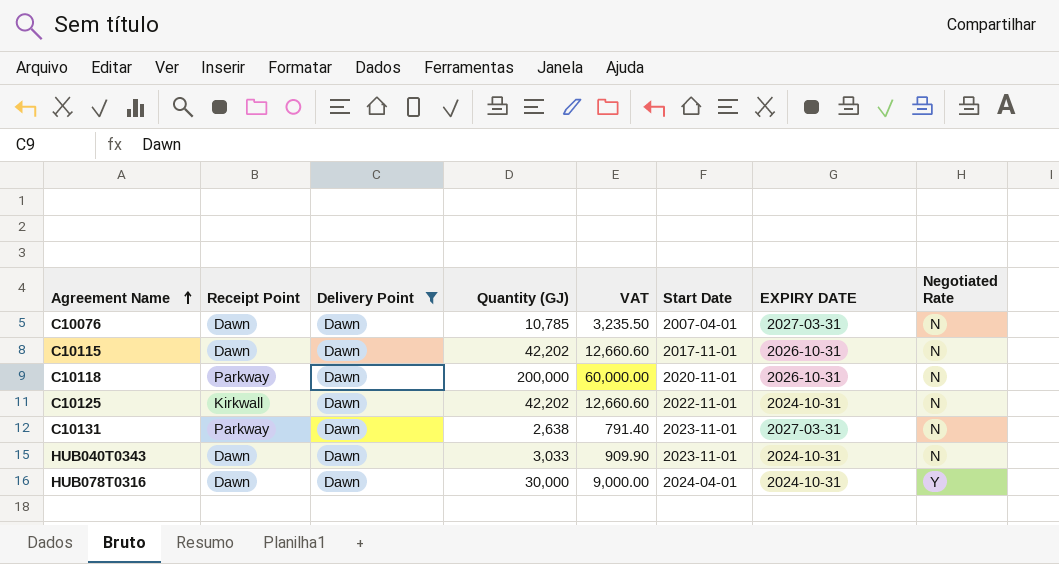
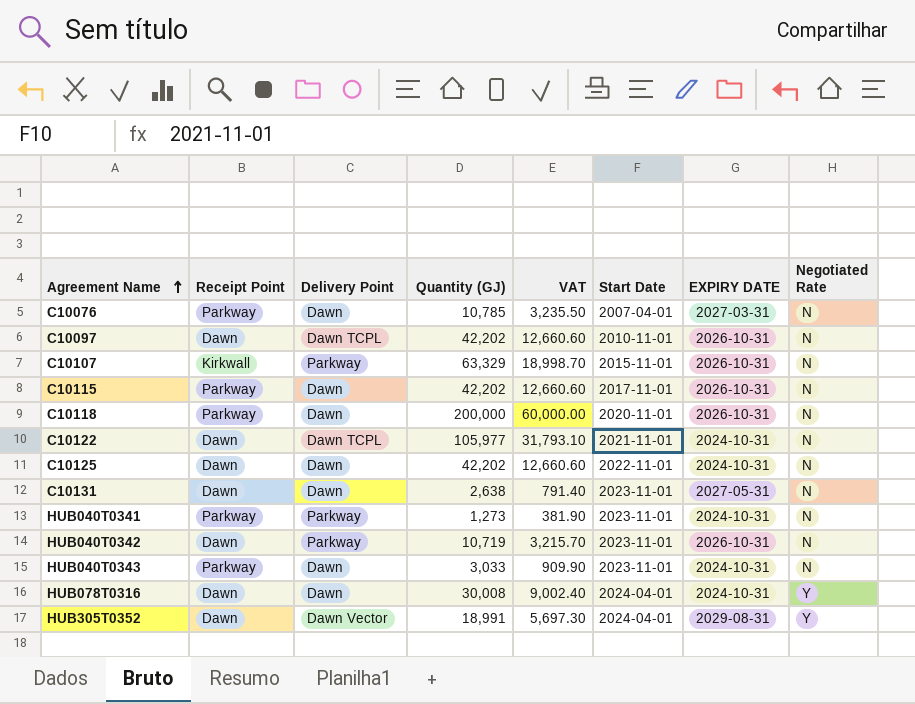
filter: Delivery Point = Dawn -> none
C10076 | Receipt Point: Dawn -> Parkway
C10115 | Receipt Point: Dawn -> Parkway
C10125 | Receipt Point: Kirkwall -> Dawn
C10131 | Receipt Point: Parkway -> Dawn
C10131 | EXPIRY DATE: 2027-03-31 -> 2027-05-31
HUB040T0343 | Receipt Point: Dawn -> Parkway
HUB078T0316 | Quantity (GJ): 30,000 -> 30,008
HUB078T0316 | VAT: 9,000.00 -> 9,002.40

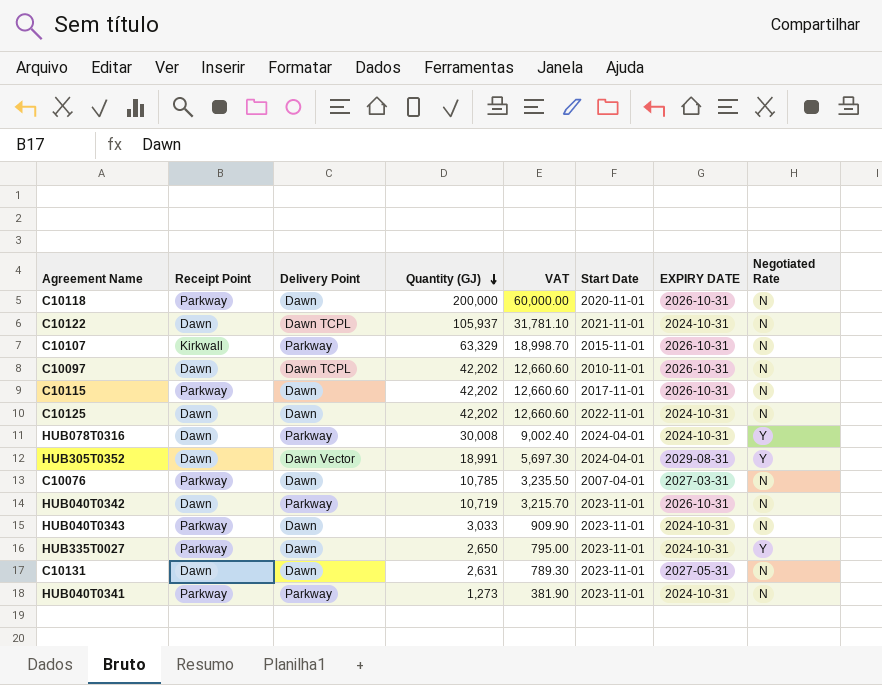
row order: Agreement Name ascending -> Quantity (GJ) descending
C10122 | Quantity (GJ): 105,977 -> 105,937
C10122 | VAT: 31,793.10 -> 31,781.10
HUB078T0316 | Delivery Point: Dawn -> Parkway
row HUB335T0027: none -> Parkway | Dawn | 2,650 | 795.00 | 2023-11-01 | 2024-10-31 | Y
C10131 | Quantity (GJ): 2,638 -> 2,631
C10131 | VAT: 791.40 -> 789.30

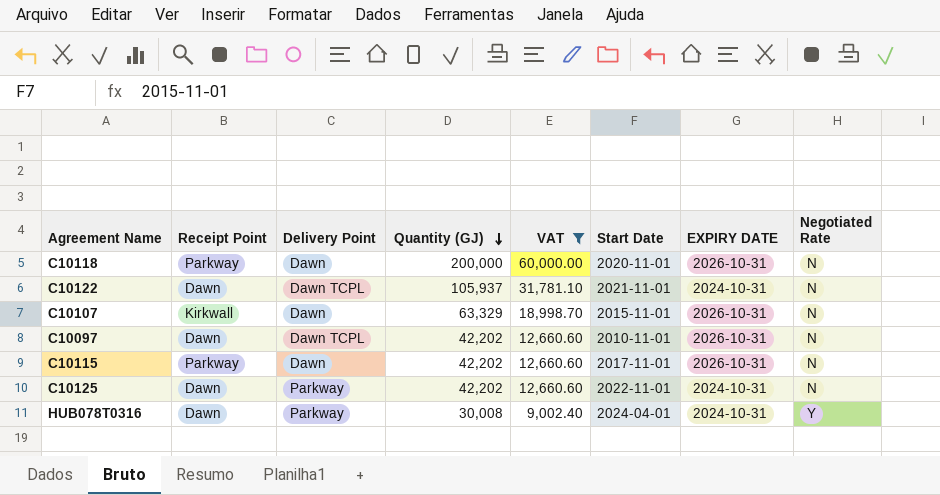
filter: none -> VAT >= 9,002.40
C10107 | Delivery Point: Parkway -> Dawn
C10125 | Delivery Point: Dawn -> Parkway

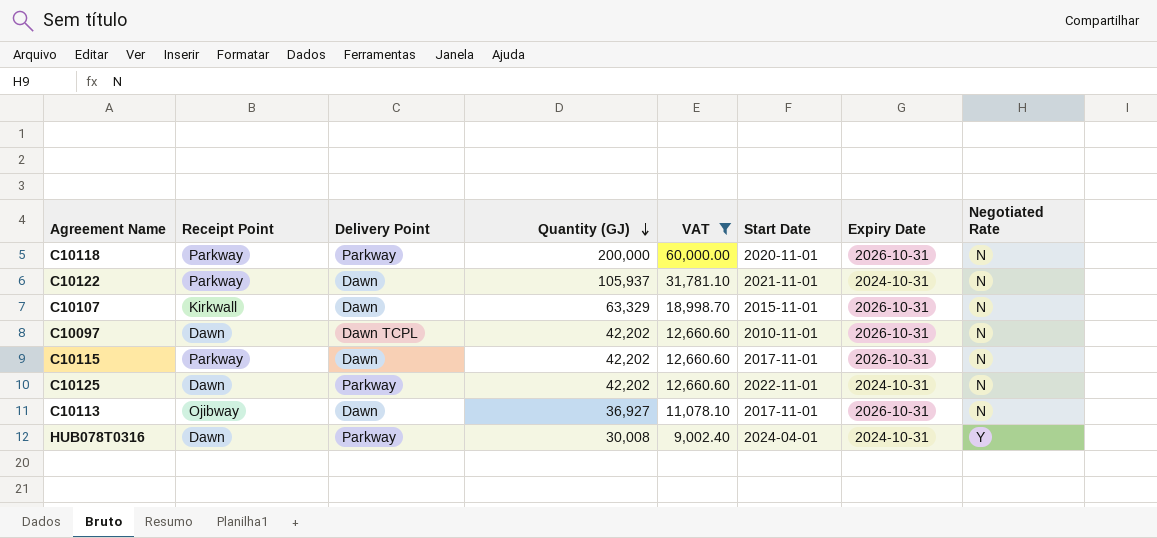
column name: EXPIRY DATE -> Expiry Date
C10118 | Delivery Point: Dawn -> Parkway
C10122 | Receipt Point: Dawn -> Parkway
C10122 | Delivery Point: Dawn TCPL -> Dawn
row C10113: none -> Ojibway | Dawn | 36,927 | 11,078.10 | 2017-11-01 | 2026-10-31 | N

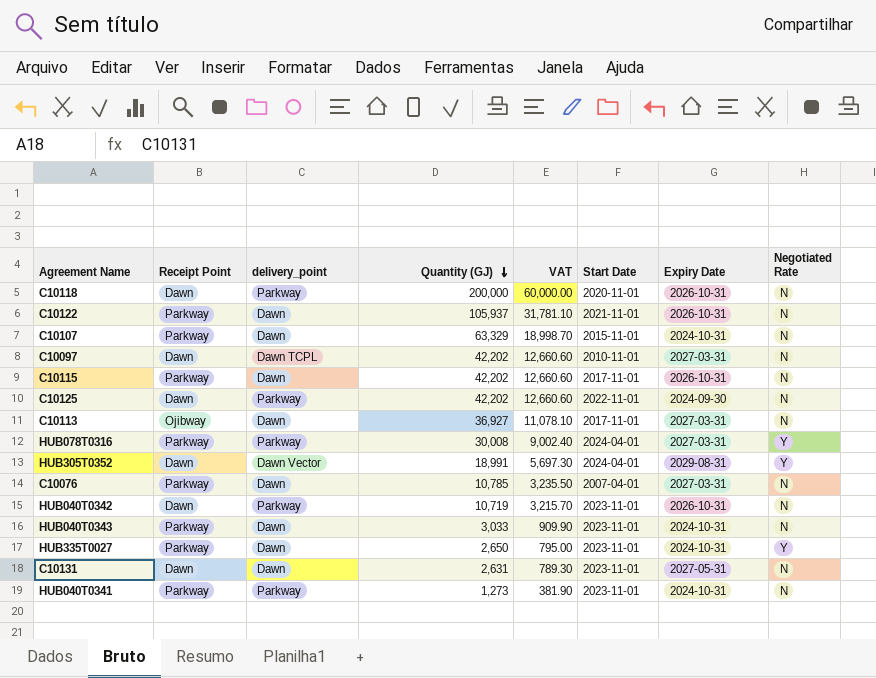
filter: VAT >= 9,002.40 -> none
column name: Delivery Point -> delivery_point
C10118 | Receipt Point: Parkway -> Dawn
C10122 | Expiry Date: 2024-10-31 -> 2026-10-31
C10107 | Receipt Point: Kirkwall -> Parkway
C10107 | Expiry Date: 2026-10-31 -> 2024-10-31
C10097 | Expiry Date: 2026-10-31 -> 2027-03-31
C10125 | Expiry Date: 2024-10-31 -> 2024-09-30
C10113 | Expiry Date: 2026-10-31 -> 2027-03-31
HUB078T0316 | Receipt Point: Dawn -> Parkway
HUB078T0316 | Expiry Date: 2024-10-31 -> 2027-03-31

